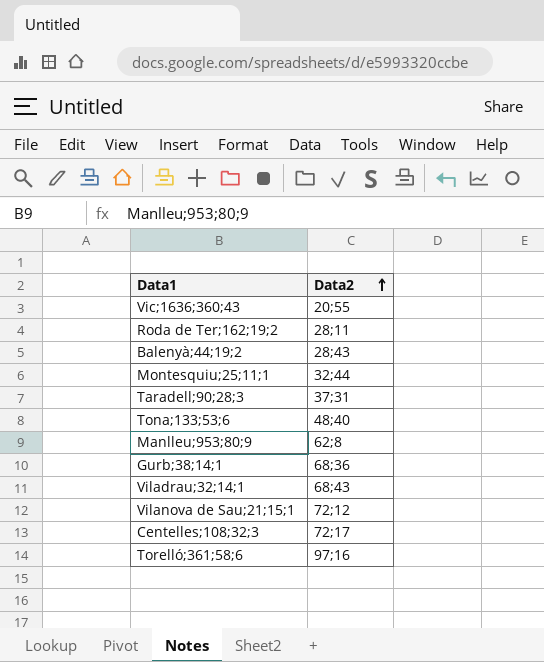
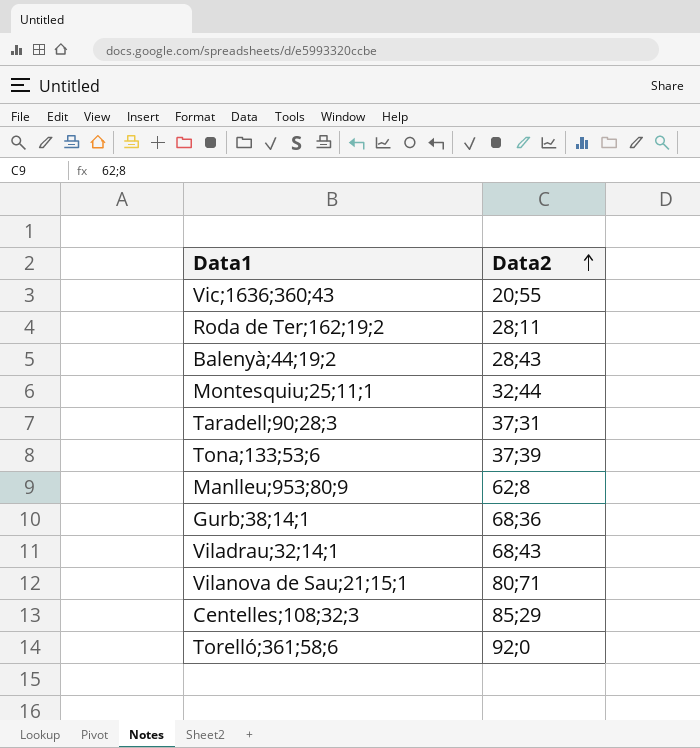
Tona;133;53;6 | Data2: 48;40 -> 37;39
Vilanova de Sau;21;15;1 | Data2: 72;12 -> 80;71
Centelles;108;32;3 | Data2: 72;17 -> 85;29
Torelló;361;58;6 | Data2: 97;16 -> 92;0

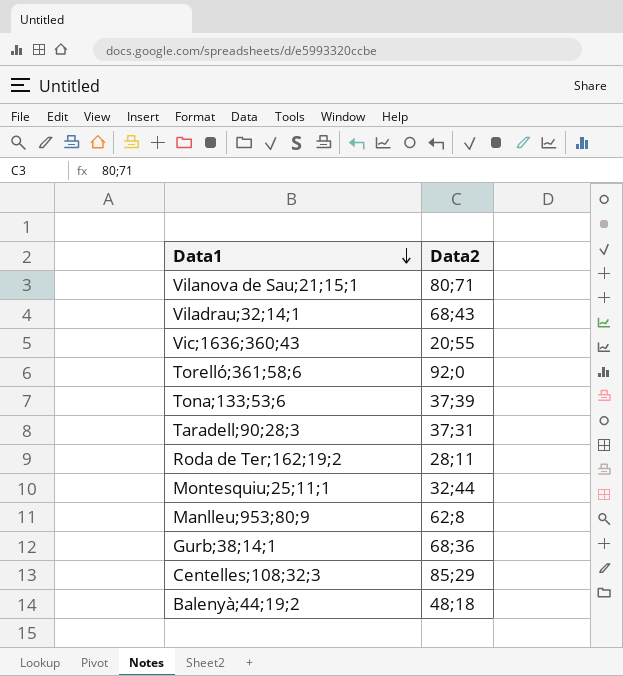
row order: Data2 ascending -> Data1 descending
Balenyà;44;19;2 | Data2: 28;43 -> 48;18

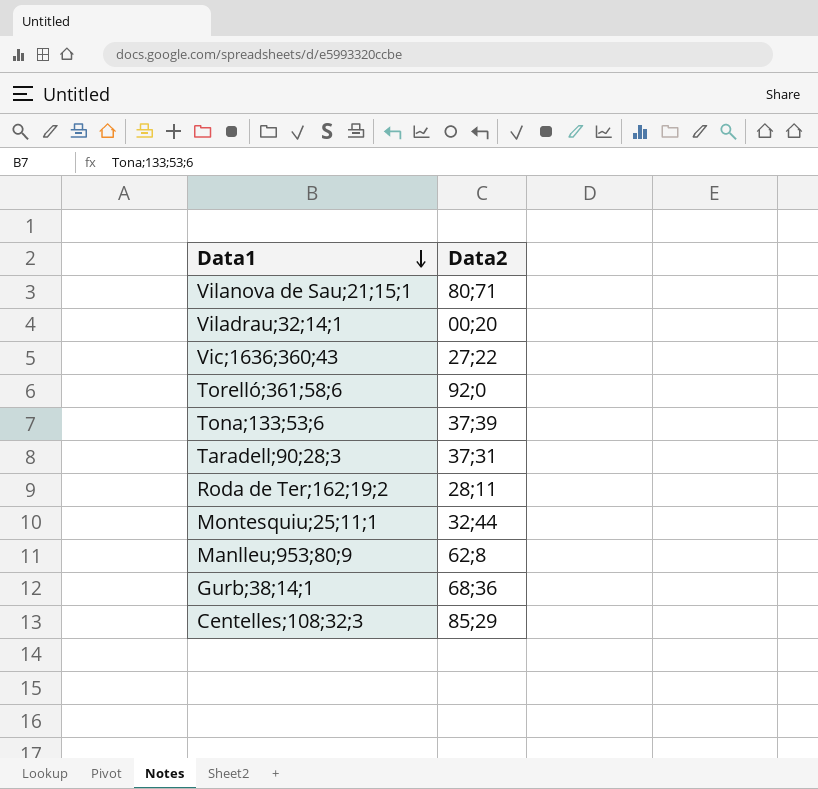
row Balenyà;44;19;2: 48;18 -> none
Viladrau;32;14;1 | Data2: 68;43 -> 00;20
Vic;1636;360;43 | Data2: 20;55 -> 27;22

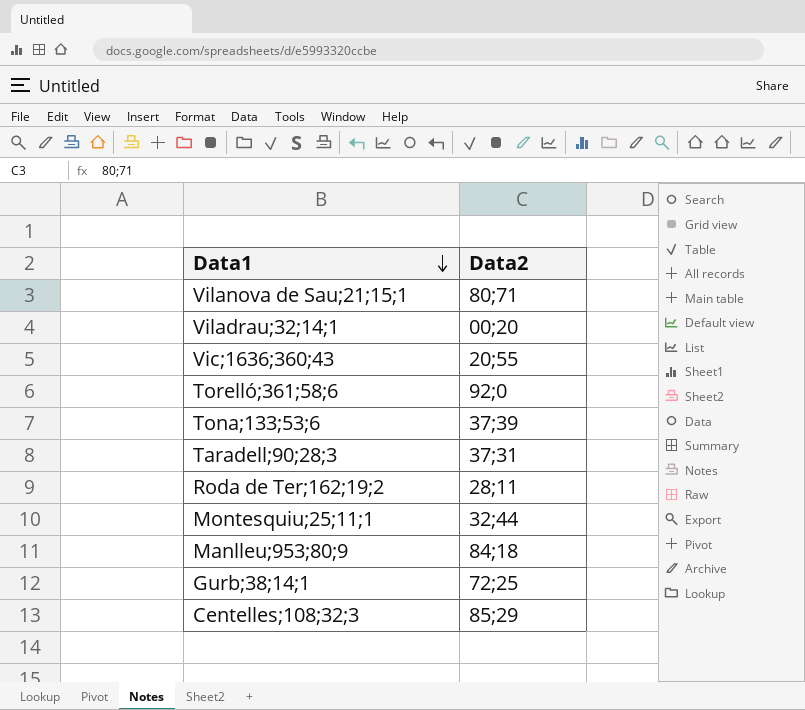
Vic;1636;360;43 | Data2: 27;22 -> 20;55
Manlleu;953;80;9 | Data2: 62;8 -> 84;18
Gurb;38;14;1 | Data2: 68;36 -> 72;25

